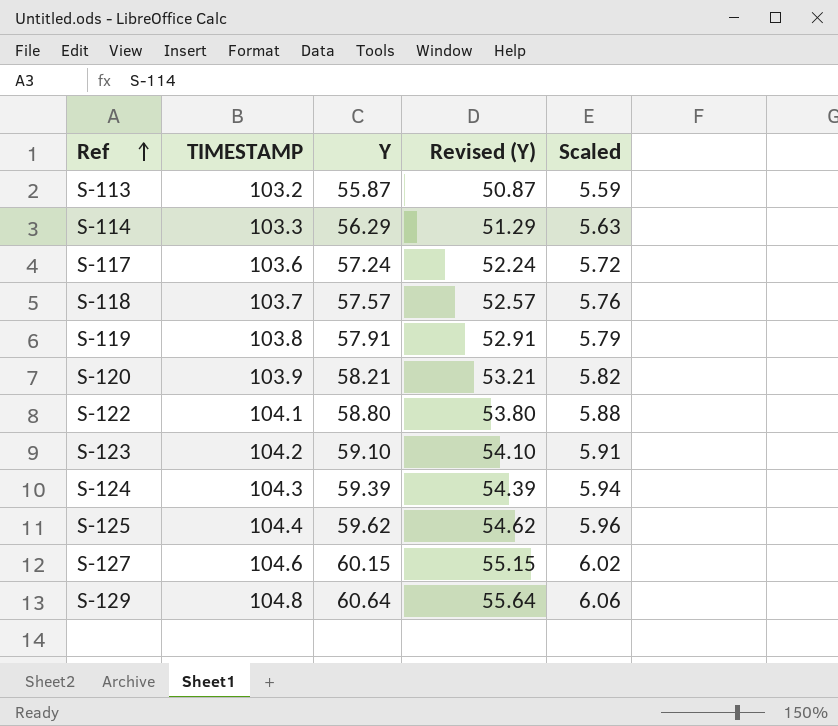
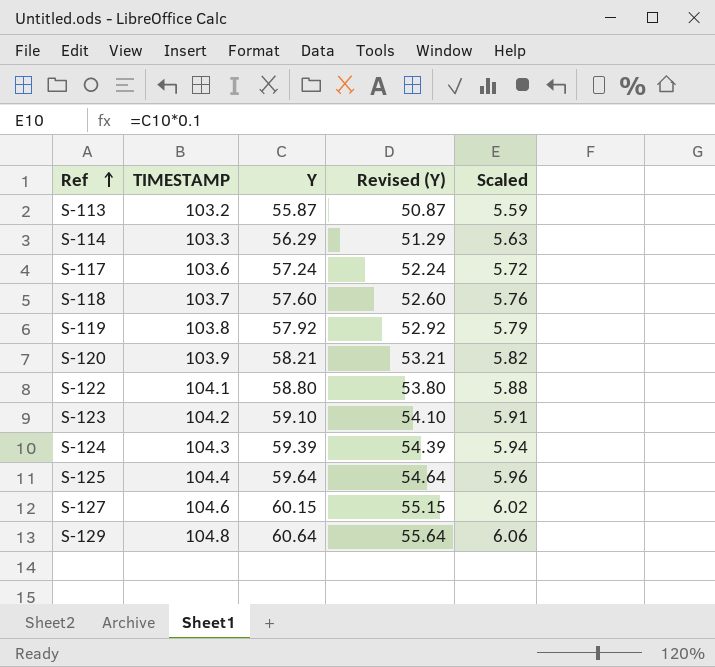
S-118 | Y: 57.57 -> 57.60
S-118 | Revised (Y): 52.57 -> 52.60
S-119 | Y: 57.91 -> 57.92
S-119 | Revised (Y): 52.91 -> 52.92
S-125 | Y: 59.62 -> 59.64
S-125 | Revised (Y): 54.62 -> 54.64

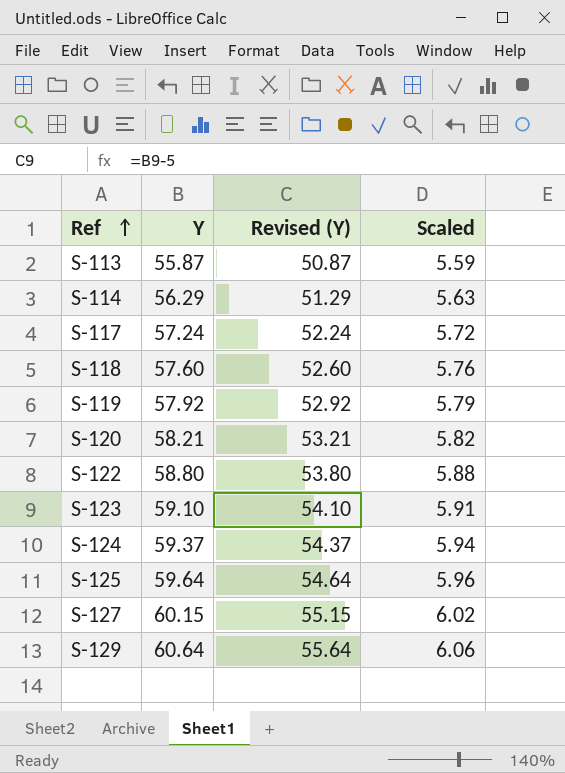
column TIMESTAMP | position: 2 -> none
S-124 | Y: 59.39 -> 59.37
S-124 | Revised (Y): 54.39 -> 54.37

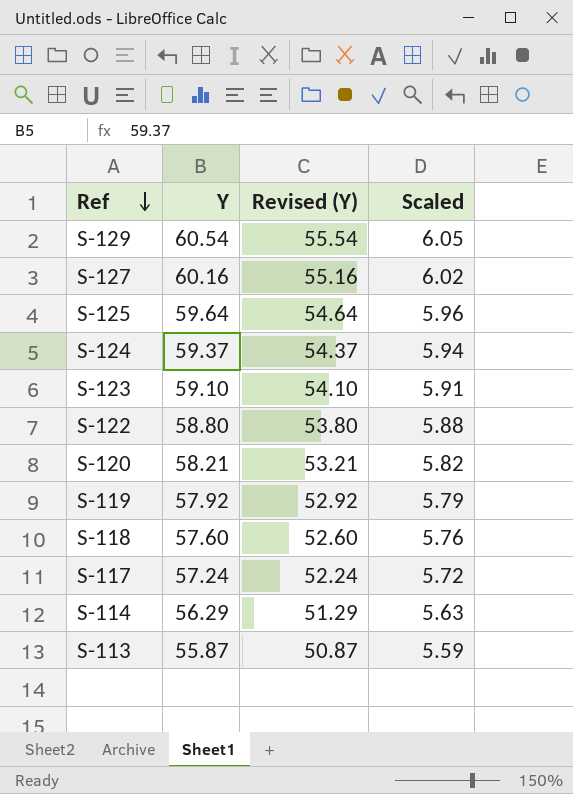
row order: Ref ascending -> Ref descending
S-129 | Y: 60.64 -> 60.54
S-129 | Revised (Y): 55.64 -> 55.54
S-129 | Scaled: 6.06 -> 6.05
S-127 | Y: 60.15 -> 60.16
S-127 | Revised (Y): 55.15 -> 55.16

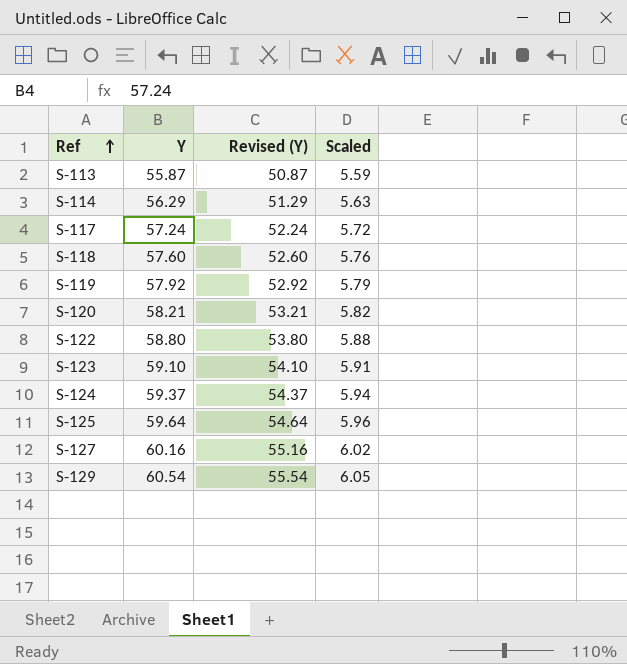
row order: Ref descending -> Ref ascending

